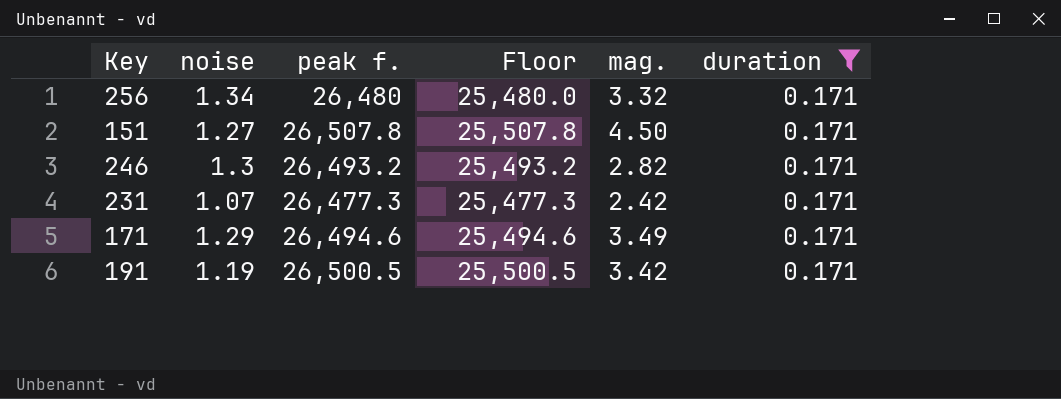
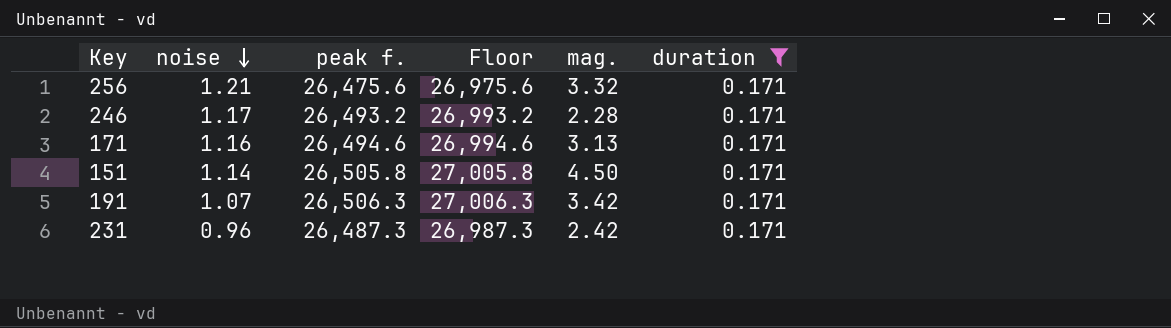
row order: none -> noise descending
column Floor | formula: [peak f.] - 1000 -> [peak f.] + 500
256 | noise: 1.34 -> 1.21
256 | peak f.: 26,480 -> 26,475.6
246 | noise: 1.3 -> 1.17
246 | mag.: 2.82 -> 2.28
171 | noise: 1.29 -> 1.16
171 | mag.: 3.49 -> 3.13
151 | noise: 1.27 -> 1.14
151 | peak f.: 26,507.8 -> 26,505.8
191 | noise: 1.19 -> 1.07
191 | peak f.: 26,500.5 -> 26,506.3
231 | noise: 1.07 -> 0.96
231 | peak f.: 26,477.3 -> 26,487.3

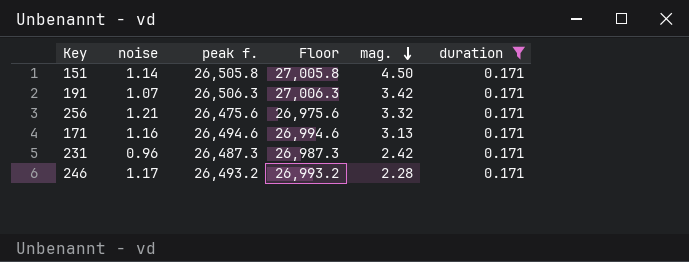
row order: noise descending -> mag. descending

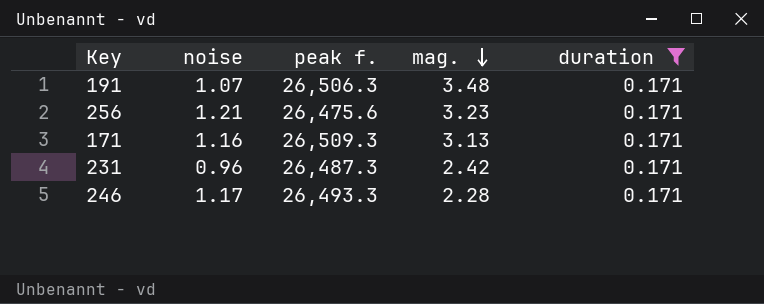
column Floor | formula: [peak f.] + 500 -> none
row 151: 1.14 | 26,505.8 | 27,005.8 | 4.50 | 0.171 -> none
191 | mag.: 3.42 -> 3.48
256 | mag.: 3.32 -> 3.23
171 | peak f.: 26,494.6 -> 26,509.3
246 | peak f.: 26,493.2 -> 26,493.3

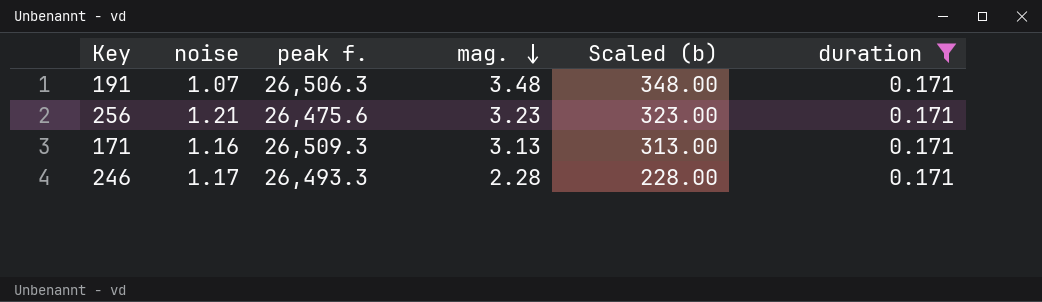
column Scaled (b) | formula: none -> [mag.] * 100
row 231: 0.96 | 26,487.3 | 2.42 | 0.171 -> none

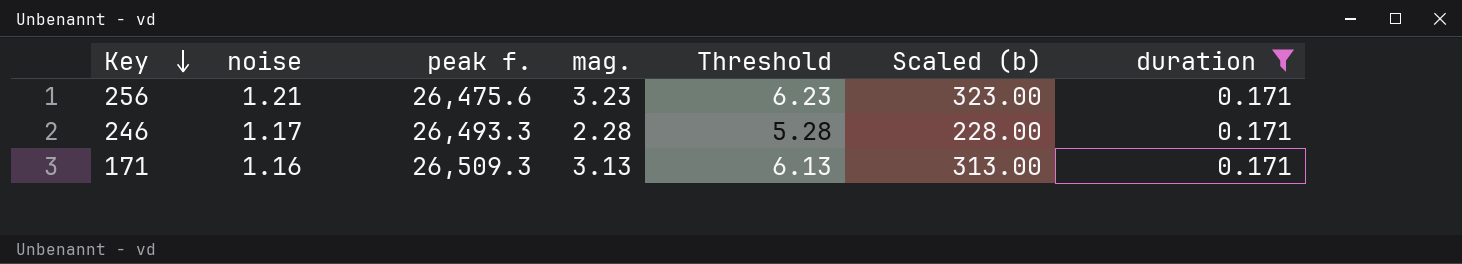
row order: mag. descending -> Key descending
column Threshold | formula: none -> [mag.] + 3
row 191: 1.07 | 26,506.3 | 3.48 | 348.00 | 0.171 -> none

